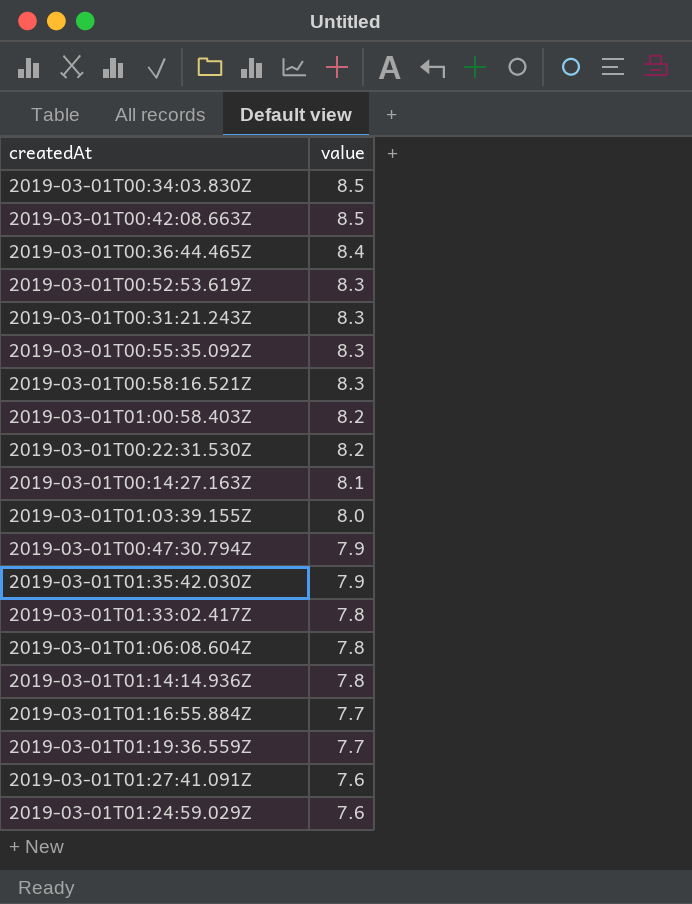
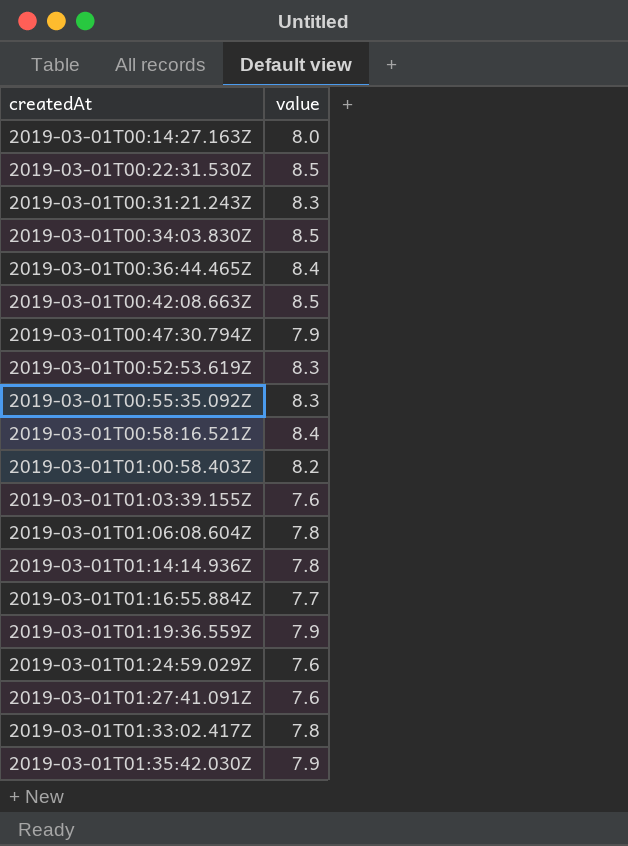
row order: value descending -> createdAt ascending
2019-03-01T00:14:27.163Z | value: 8.1 -> 8.0
2019-03-01T00:22:31.530Z | value: 8.2 -> 8.5
2019-03-01T00:58:16.521Z | value: 8.3 -> 8.4
2019-03-01T01:03:39.155Z | value: 8.0 -> 7.6
2019-03-01T01:19:36.559Z | value: 7.7 -> 7.9

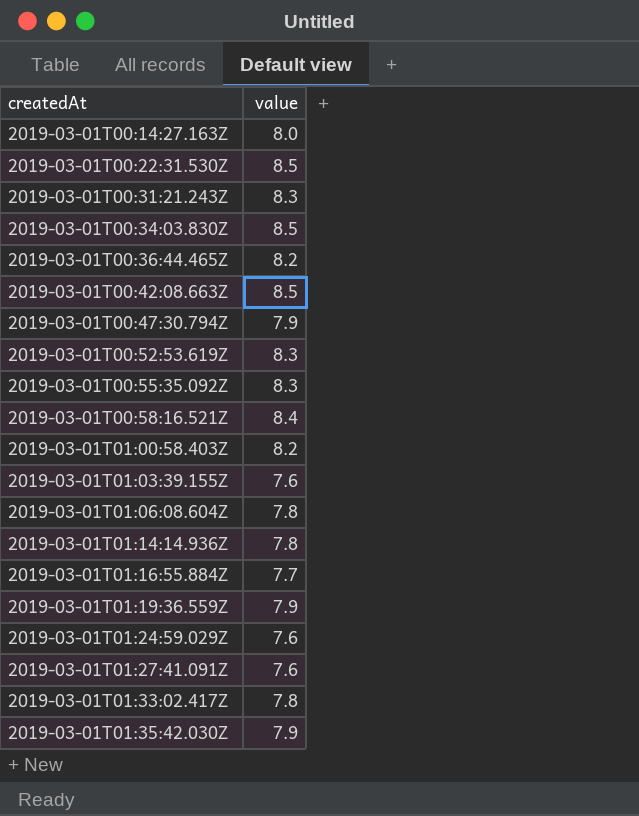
2019-03-01T00:36:44.465Z | value: 8.4 -> 8.2

